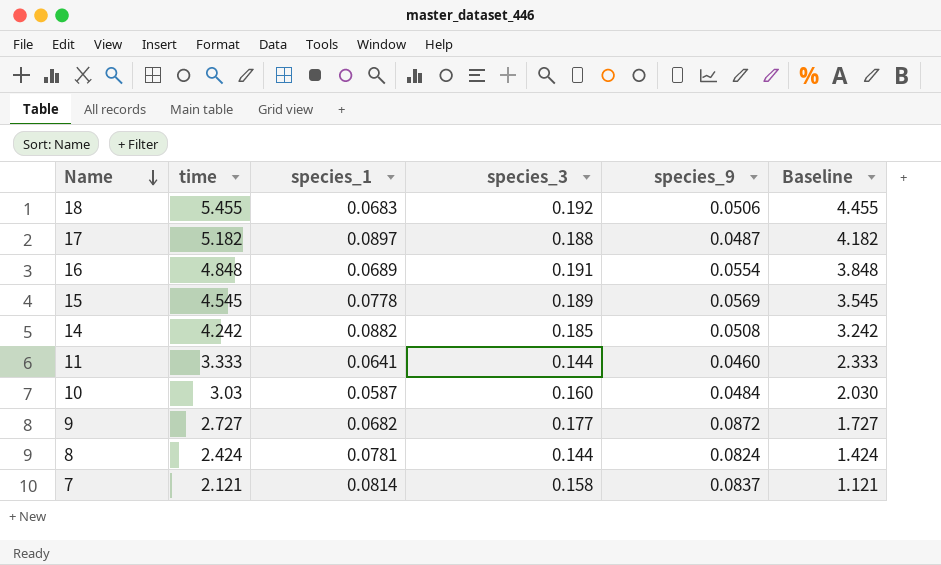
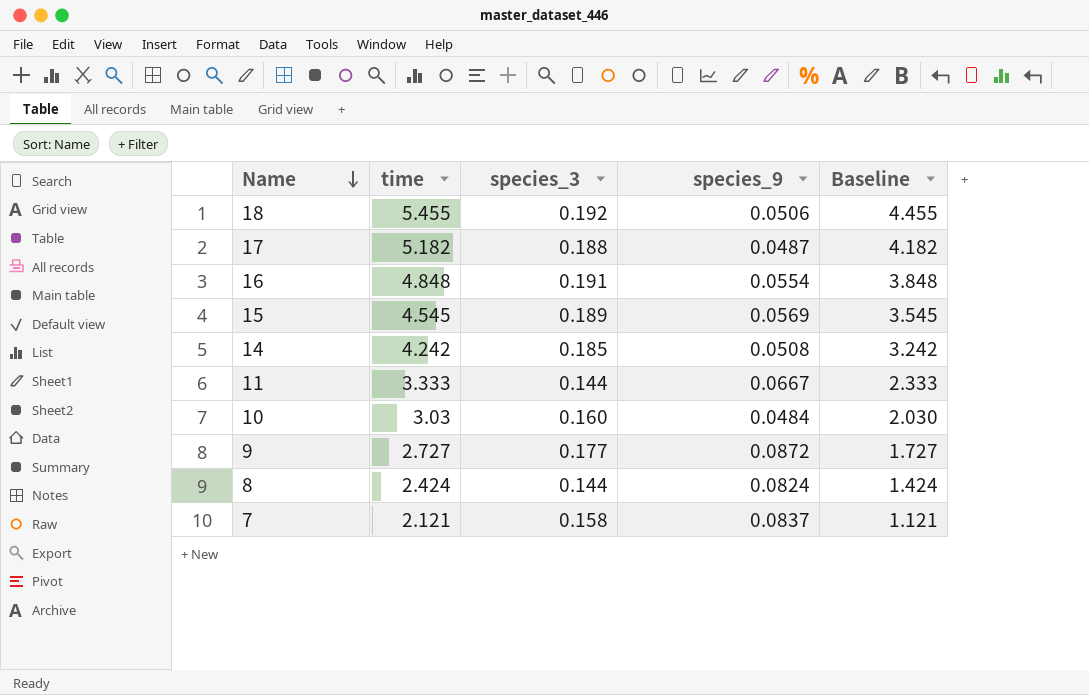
column species_1 | position: 3 -> none
11 | species_9: 0.0460 -> 0.0667

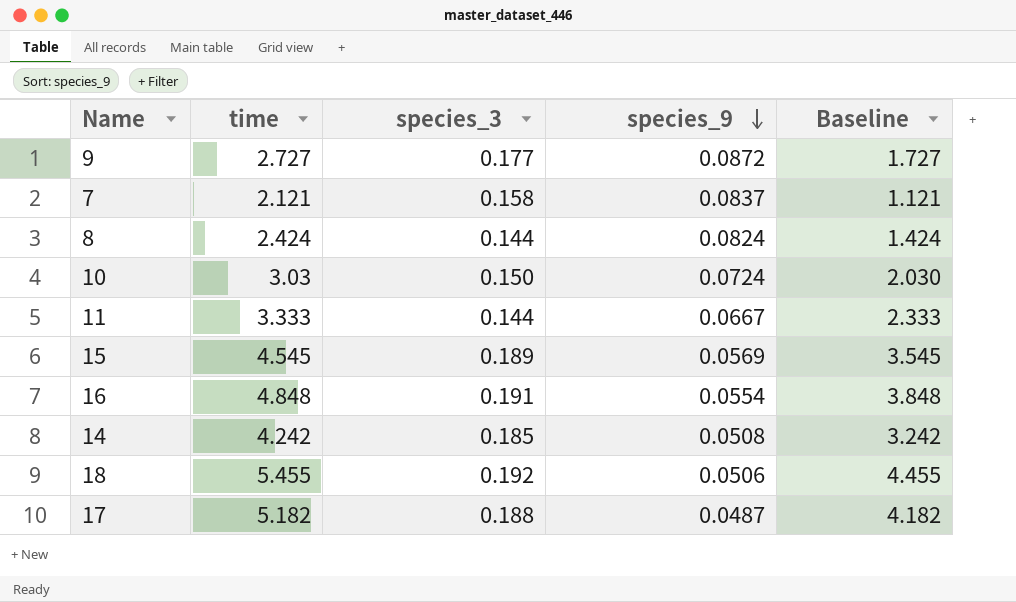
row order: Name descending -> species_9 descending
10 | species_3: 0.160 -> 0.150
10 | species_9: 0.0484 -> 0.0724

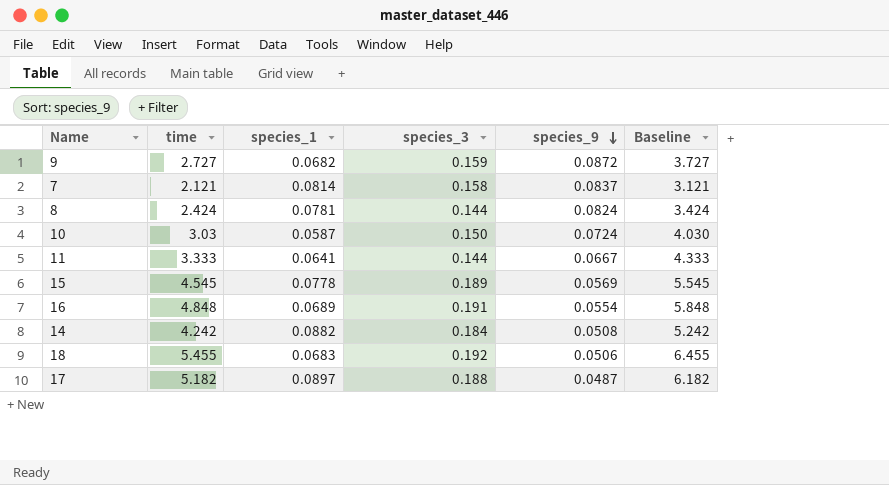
column species_1 | position: none -> 3
column Baseline | formula: [time] - 1 -> [time] + 1
9 | species_3: 0.177 -> 0.159
14 | species_3: 0.185 -> 0.184

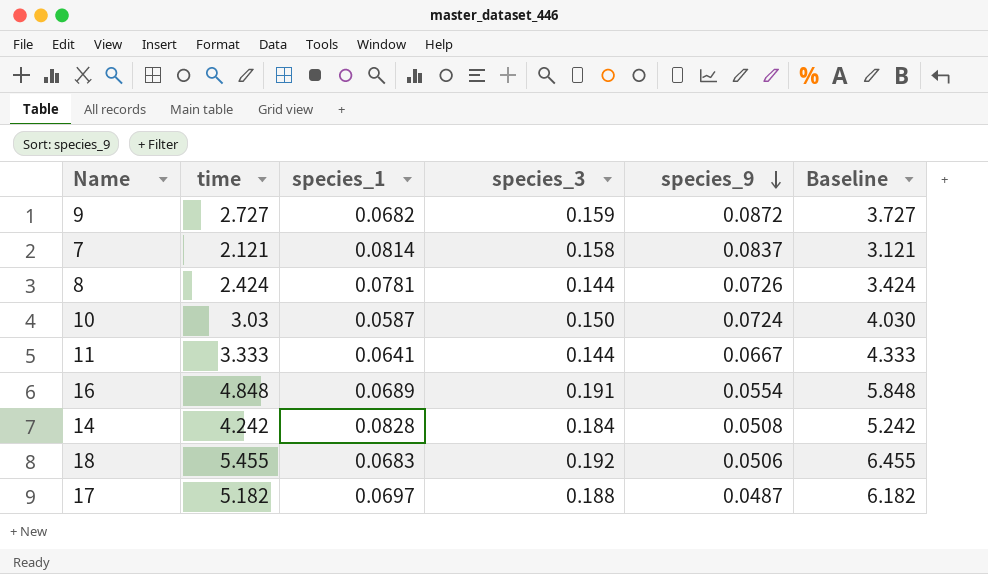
row 15: 4.545 | 0.0778 | 0.189 | 0.0569 | 5.545 -> none
8 | species_9: 0.0824 -> 0.0726
14 | species_1: 0.0882 -> 0.0828
17 | species_1: 0.0897 -> 0.0697

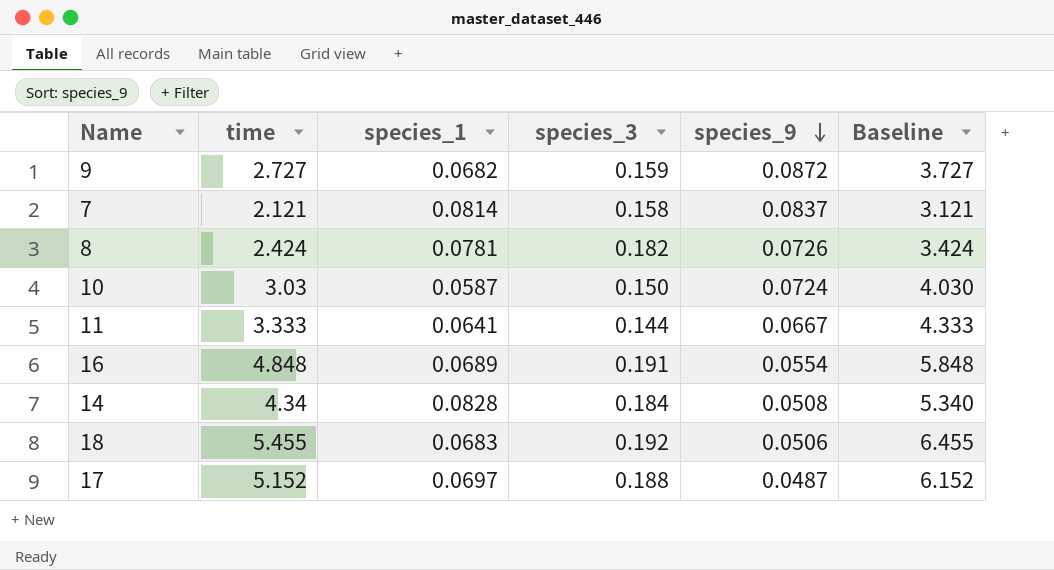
8 | species_3: 0.144 -> 0.182
14 | time: 4.242 -> 4.34
14 | Baseline: 5.242 -> 5.340
17 | time: 5.182 -> 5.152
17 | Baseline: 6.182 -> 6.152

